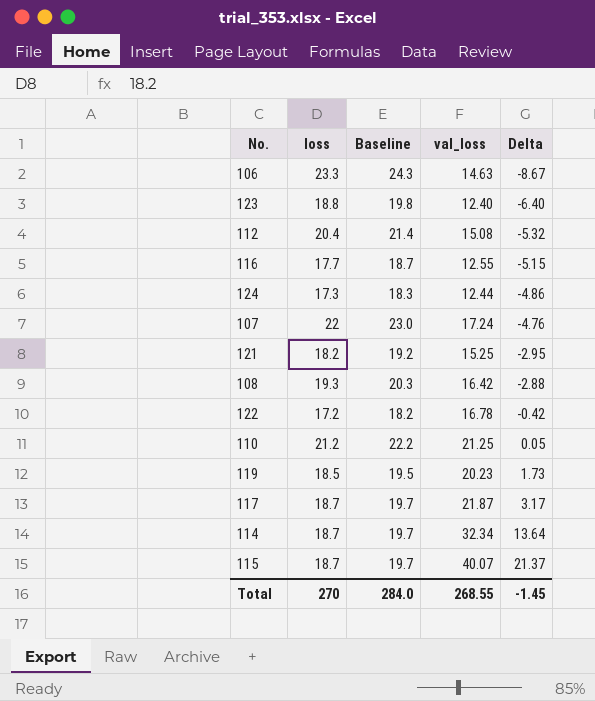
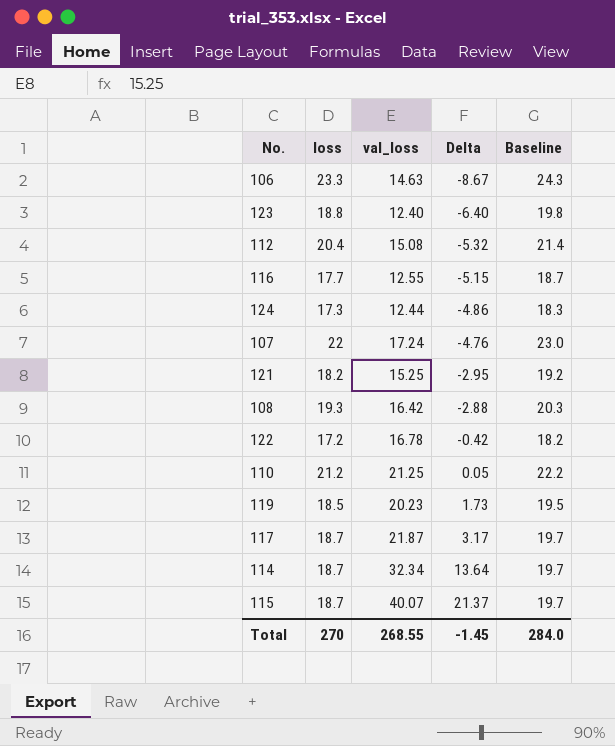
column Baseline | position: 3 -> 5

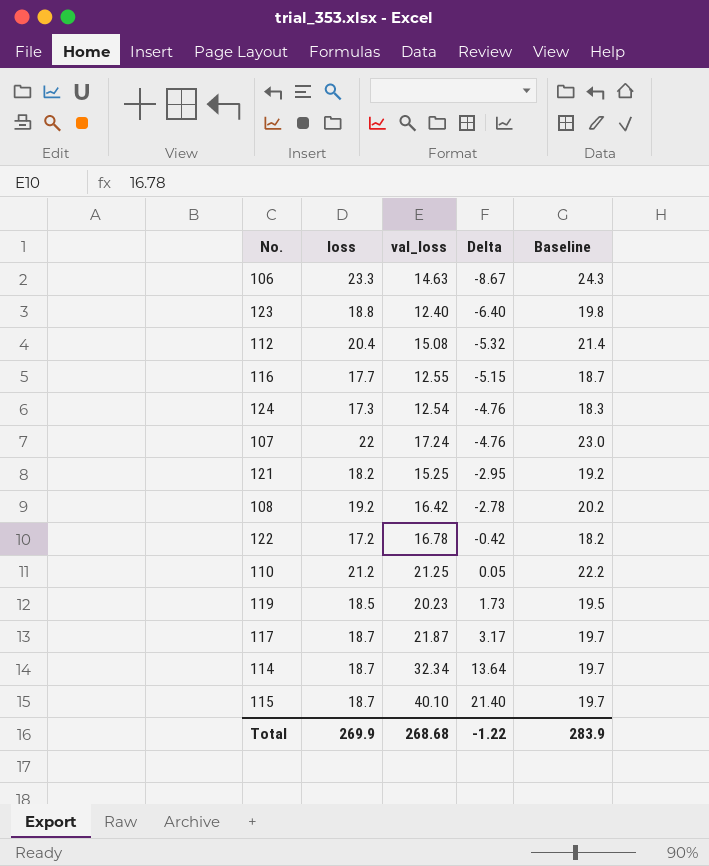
124 | val_loss: 12.44 -> 12.54
124 | Delta: -4.86 -> -4.76
108 | loss: 19.3 -> 19.2
108 | Delta: -2.88 -> -2.78
108 | Baseline: 20.3 -> 20.2
115 | val_loss: 40.07 -> 40.10
115 | Delta: 21.37 -> 21.40
Total | loss: 270 -> 269.9
Total | val_loss: 268.55 -> 268.68
Total | Delta: -1.45 -> -1.22
Total | Baseline: 284.0 -> 283.9

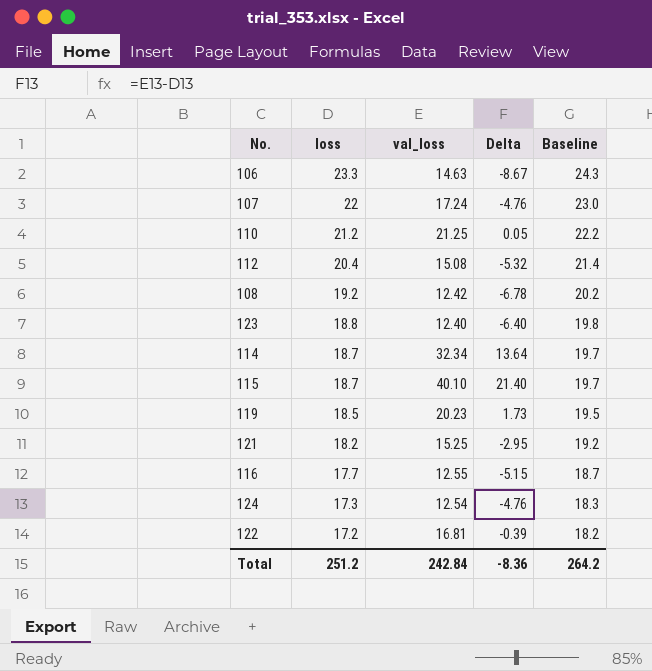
row order: Delta ascending -> loss descending
row 117: 18.7 | 21.87 | 3.17 | 19.7 -> none
108 | val_loss: 16.42 -> 12.42
108 | Delta: -2.78 -> -6.78
122 | val_loss: 16.78 -> 16.81
122 | Delta: -0.42 -> -0.39
Total | loss: 269.9 -> 251.2
Total | val_loss: 268.68 -> 242.84
Total | Delta: -1.22 -> -8.36
Total | Baseline: 283.9 -> 264.2

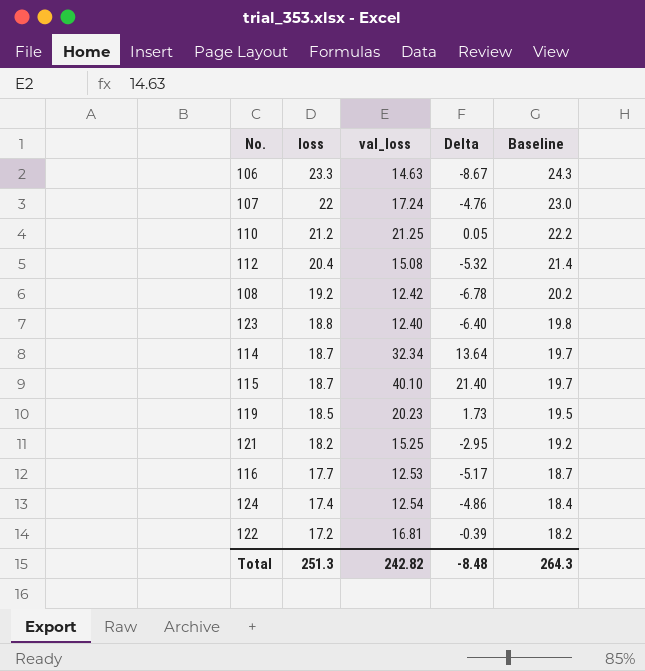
116 | val_loss: 12.55 -> 12.53
116 | Delta: -5.15 -> -5.17
124 | loss: 17.3 -> 17.4
124 | Delta: -4.76 -> -4.86
124 | Baseline: 18.3 -> 18.4
Total | loss: 251.2 -> 251.3
Total | val_loss: 242.84 -> 242.82
Total | Delta: -8.36 -> -8.48
Total | Baseline: 264.2 -> 264.3

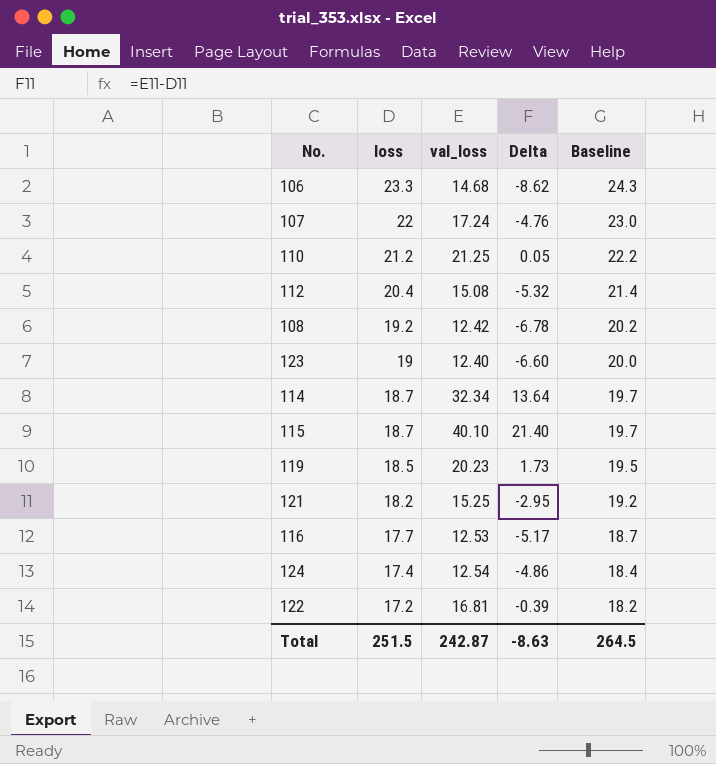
106 | val_loss: 14.63 -> 14.68
106 | Delta: -8.67 -> -8.62
123 | loss: 18.8 -> 19
123 | Delta: -6.40 -> -6.60
123 | Baseline: 19.8 -> 20.0
Total | loss: 251.3 -> 251.5
Total | val_loss: 242.82 -> 242.87
Total | Delta: -8.48 -> -8.63
Total | Baseline: 264.3 -> 264.5

